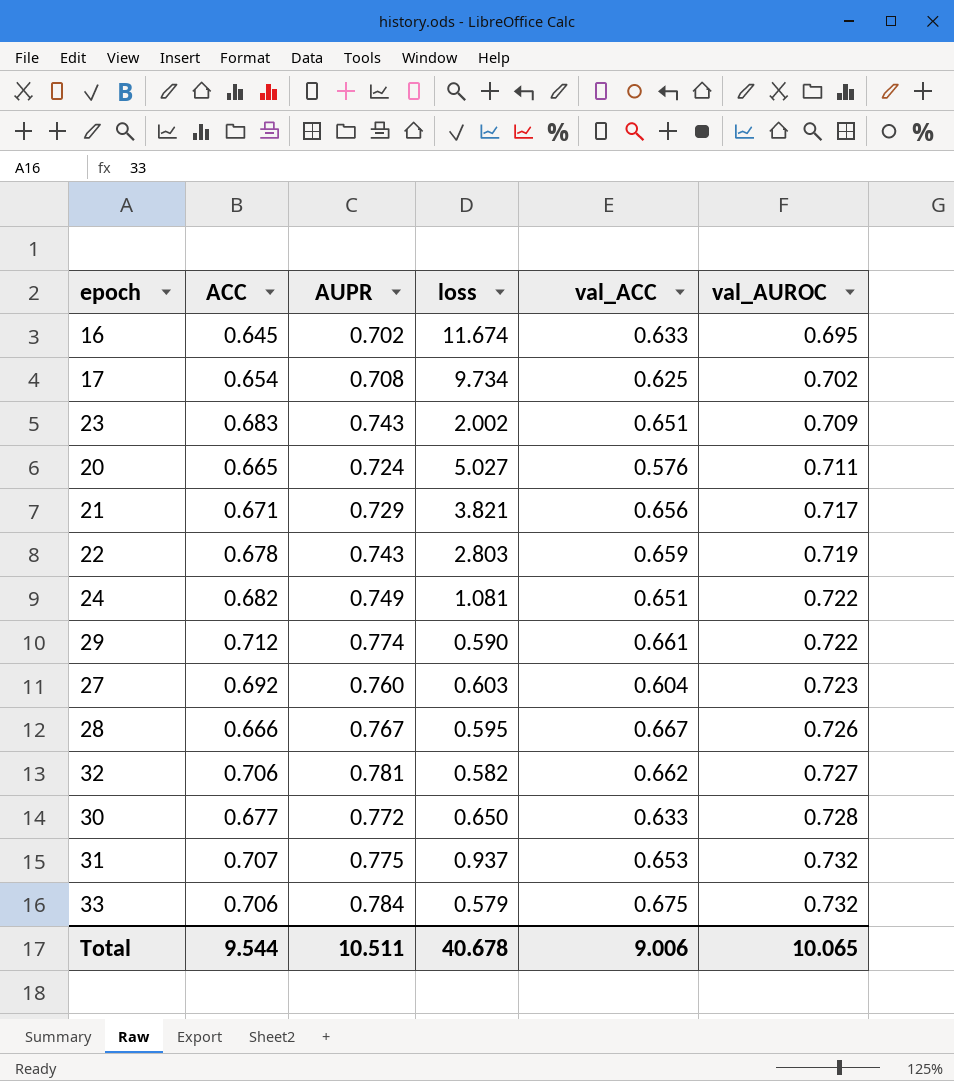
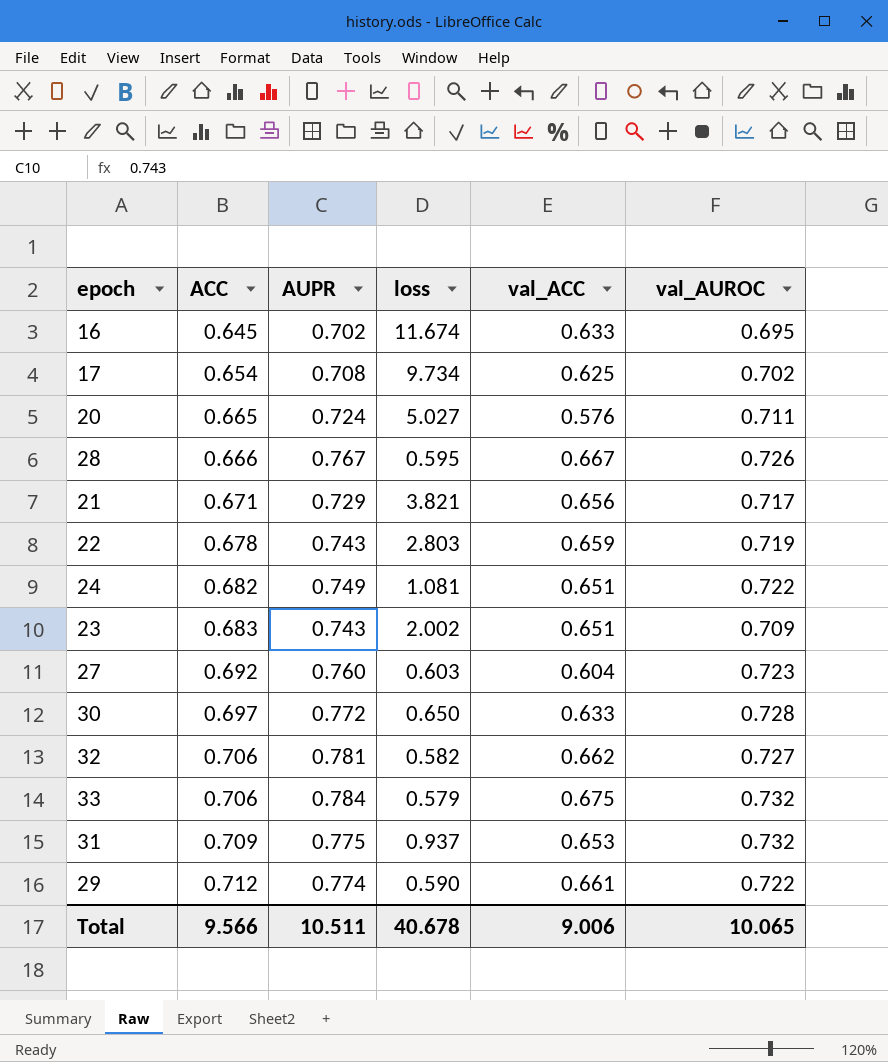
row order: val_AUROC ascending -> ACC ascending
30 | ACC: 0.677 -> 0.697
31 | ACC: 0.707 -> 0.709
Total | ACC: 9.544 -> 9.566

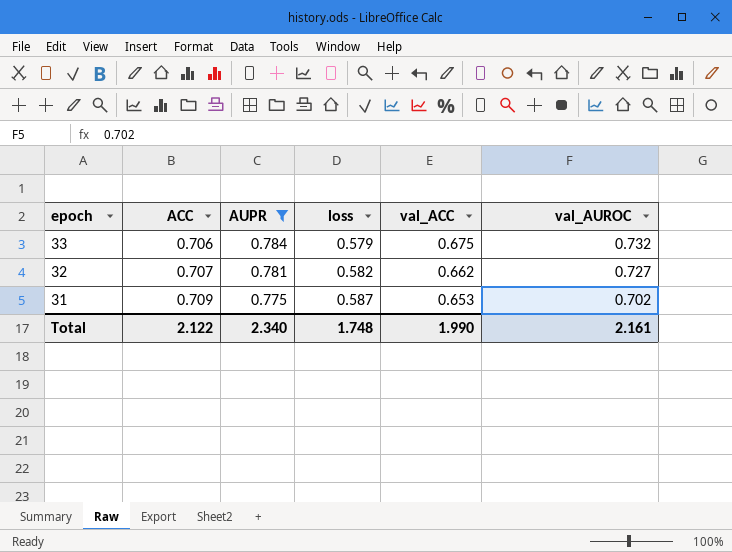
filter: none -> AUPR >= 0.775
row order: ACC ascending -> epoch descending
32 | ACC: 0.706 -> 0.707
31 | loss: 0.937 -> 0.587
31 | val_AUROC: 0.732 -> 0.702
Total | ACC: 9.566 -> 2.122
Total | AUPR: 10.511 -> 2.340
Total | loss: 40.678 -> 1.748
Total | val_ACC: 9.006 -> 1.990
Total | val_AUROC: 10.065 -> 2.161

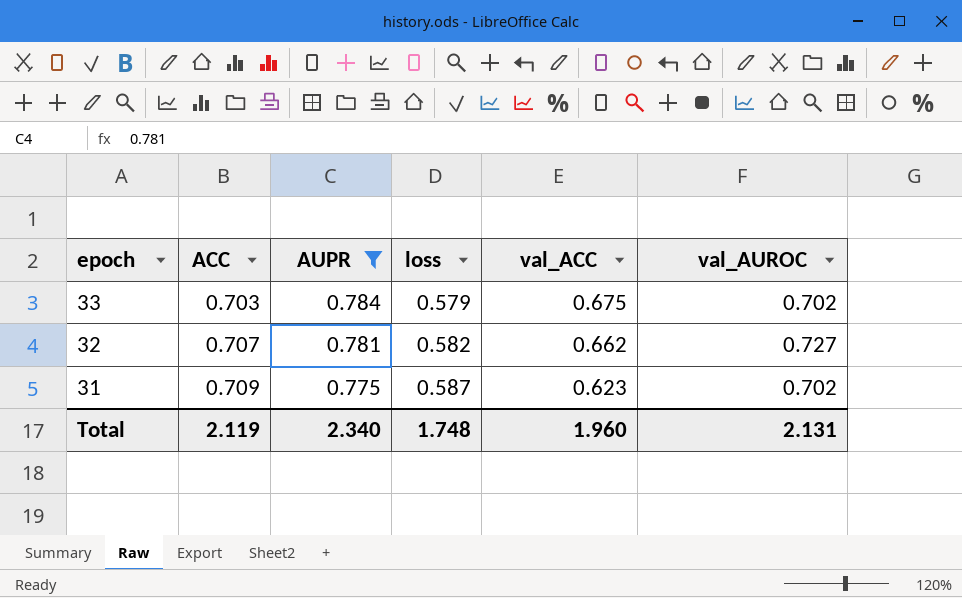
33 | ACC: 0.706 -> 0.703
33 | val_AUROC: 0.732 -> 0.702
31 | val_ACC: 0.653 -> 0.623
Total | ACC: 2.122 -> 2.119
Total | val_ACC: 1.990 -> 1.960
Total | val_AUROC: 2.161 -> 2.131

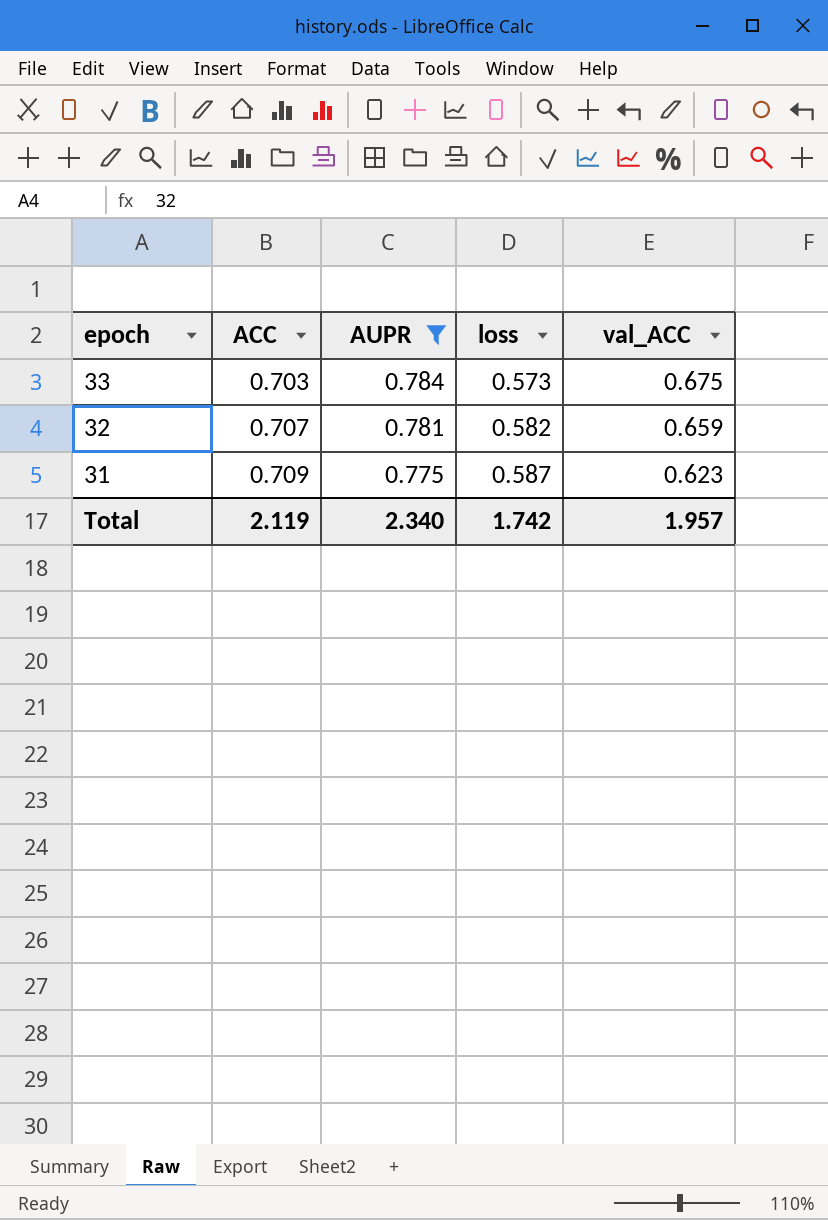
column val_AUROC | position: 6 -> none
33 | loss: 0.579 -> 0.573
32 | val_ACC: 0.662 -> 0.659
Total | loss: 1.748 -> 1.742
Total | val_ACC: 1.960 -> 1.957

